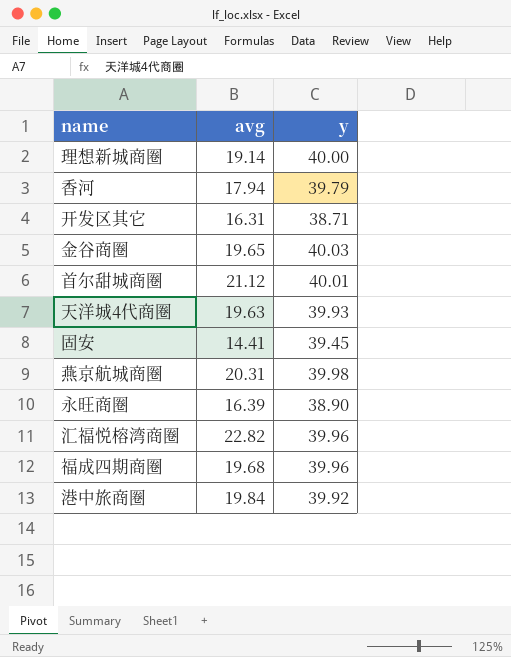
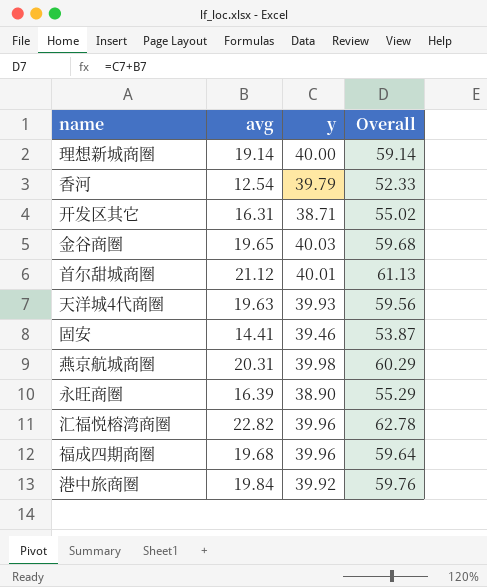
column Overall | formula: none -> [avg] + [y]
香河 | avg: 17.94 -> 12.54
固安 | y: 39.45 -> 39.46

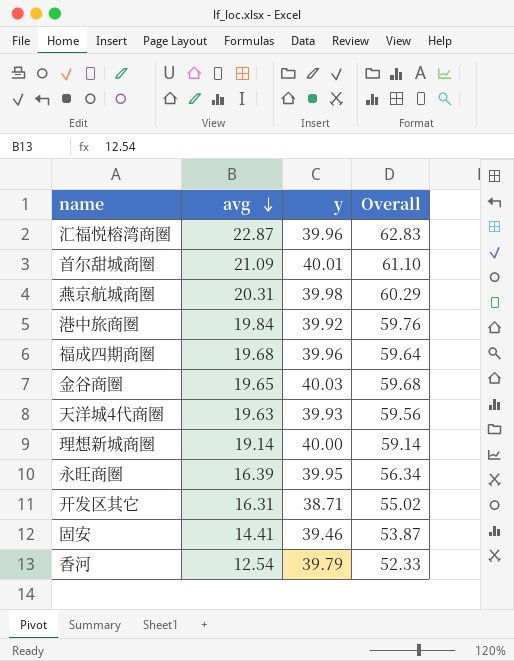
row order: none -> avg descending
汇福悦榕湾商圈 | avg: 22.82 -> 22.87
汇福悦榕湾商圈 | Overall: 62.78 -> 62.83
首尔甜城商圈 | avg: 21.12 -> 21.09
首尔甜城商圈 | Overall: 61.13 -> 61.10
永旺商圈 | y: 38.90 -> 39.95
永旺商圈 | Overall: 55.29 -> 56.34

